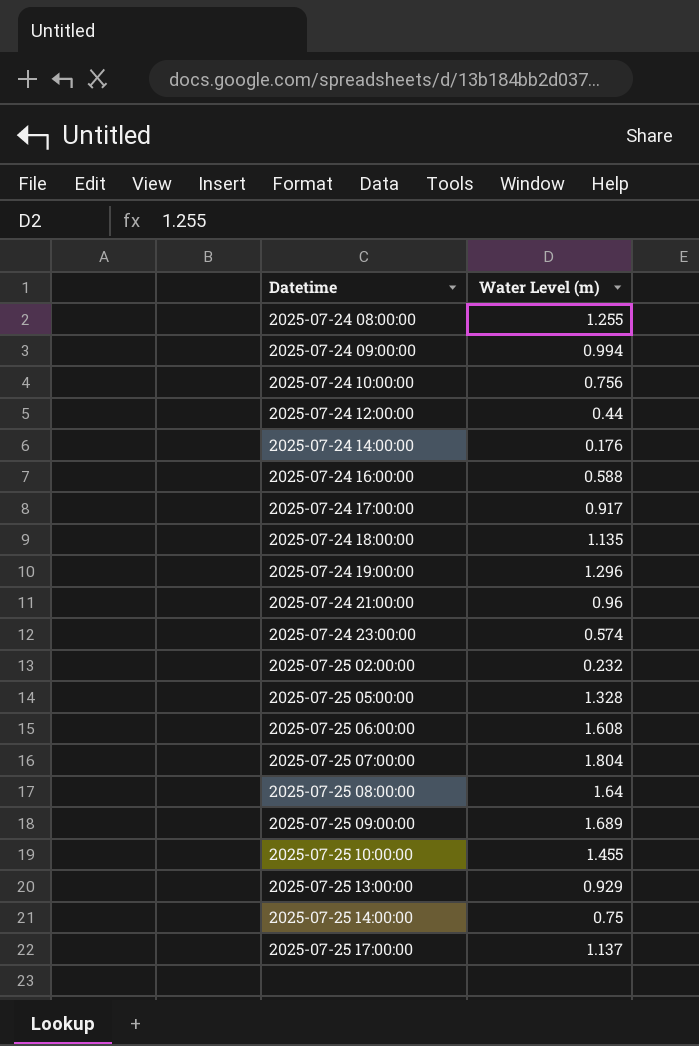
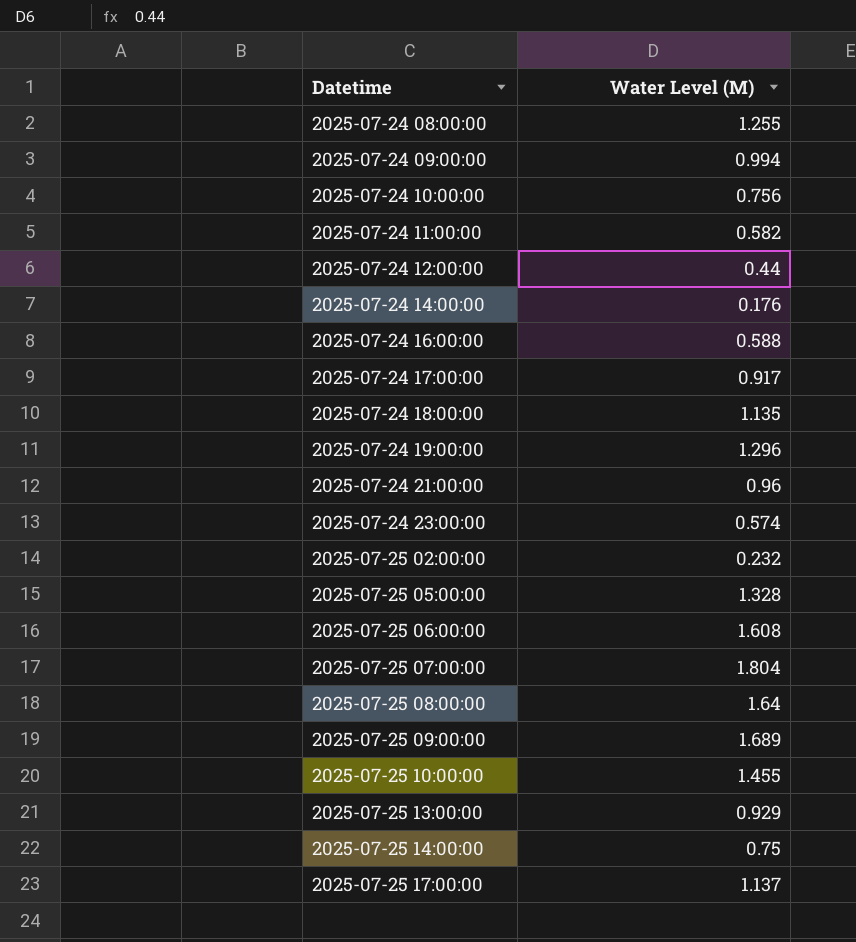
column name: Water Level (m) -> Water Level (M)
row 2025-07-24 11:00:00: none -> 0.582

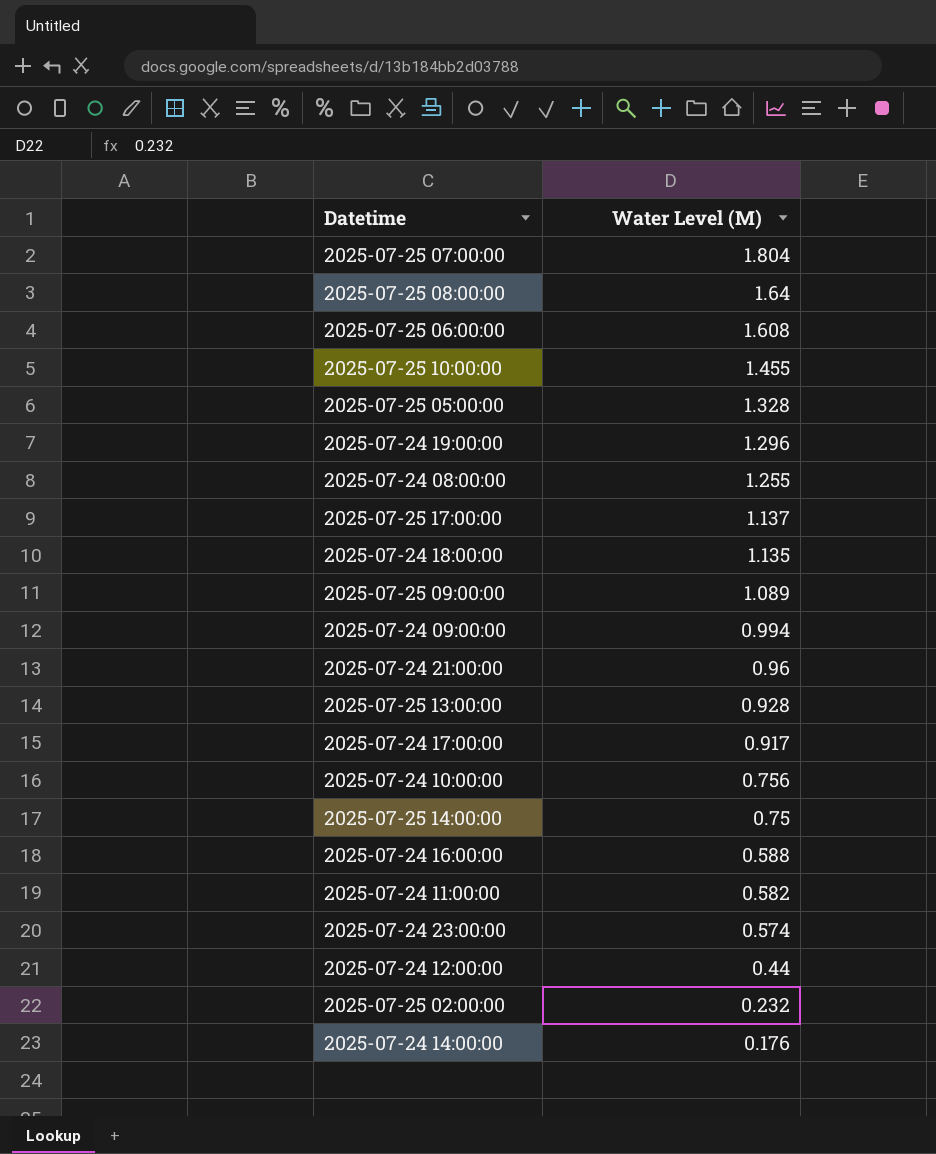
row order: Datetime ascending -> Water Level (M) descending
2025-07-25 09:00:00 | Water Level (M): 1.689 -> 1.089
2025-07-25 13:00:00 | Water Level (M): 0.929 -> 0.928

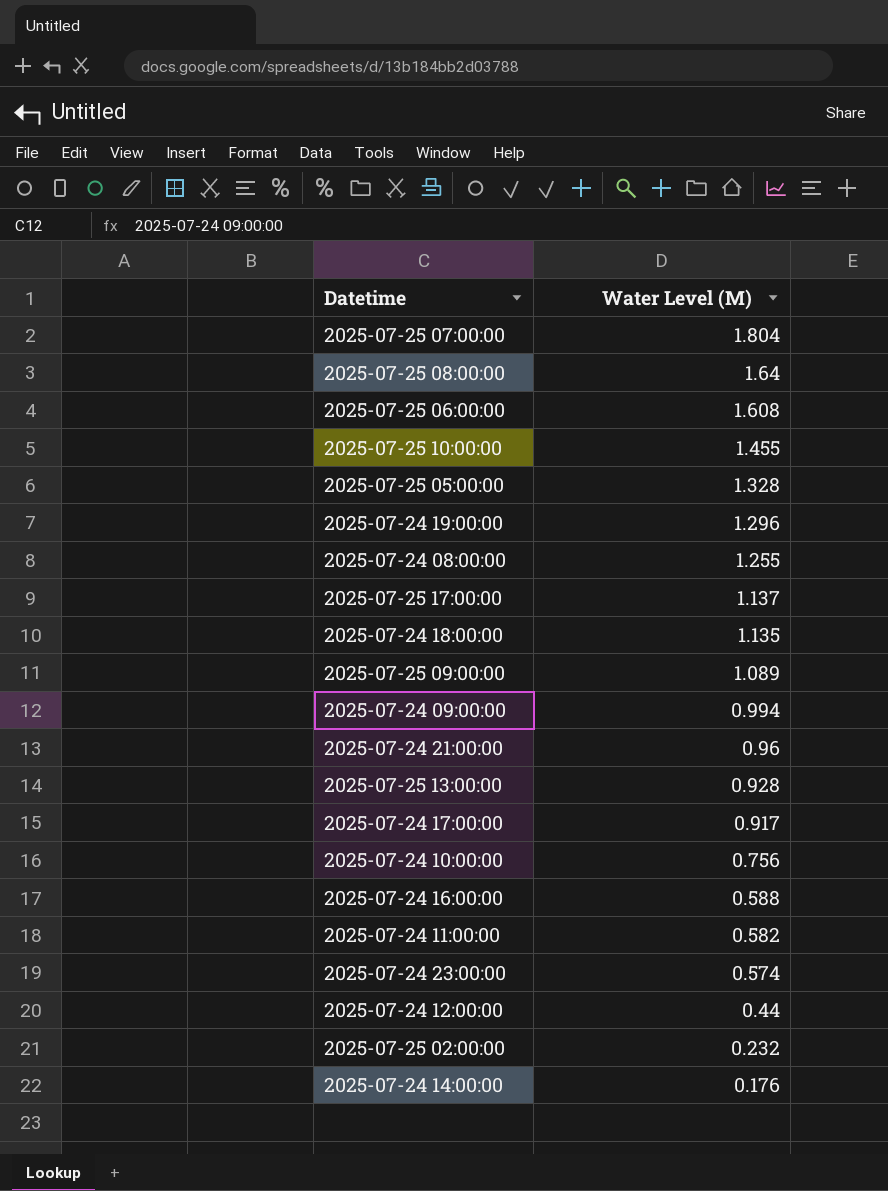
row 2025-07-25 14:00:00: 0.75 -> none

